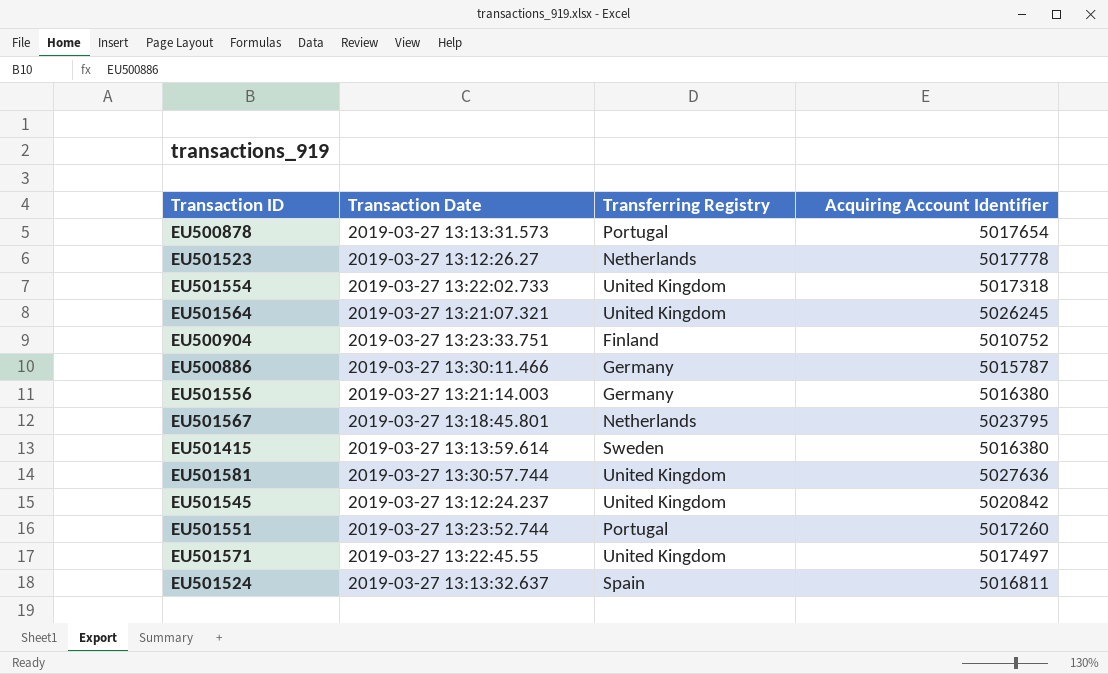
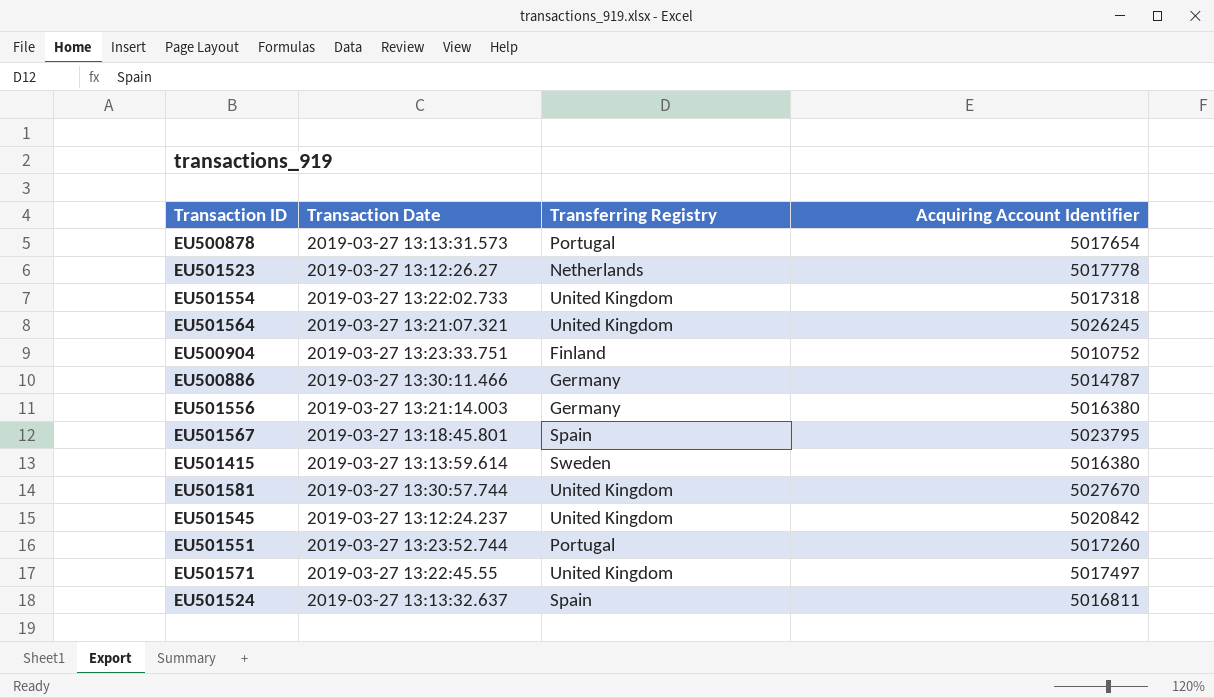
EU500886 | Acquiring Account Identifier: 5015787 -> 5014787
EU501567 | Transferring Registry: Netherlands -> Spain
EU501581 | Acquiring Account Identifier: 5027636 -> 5027670

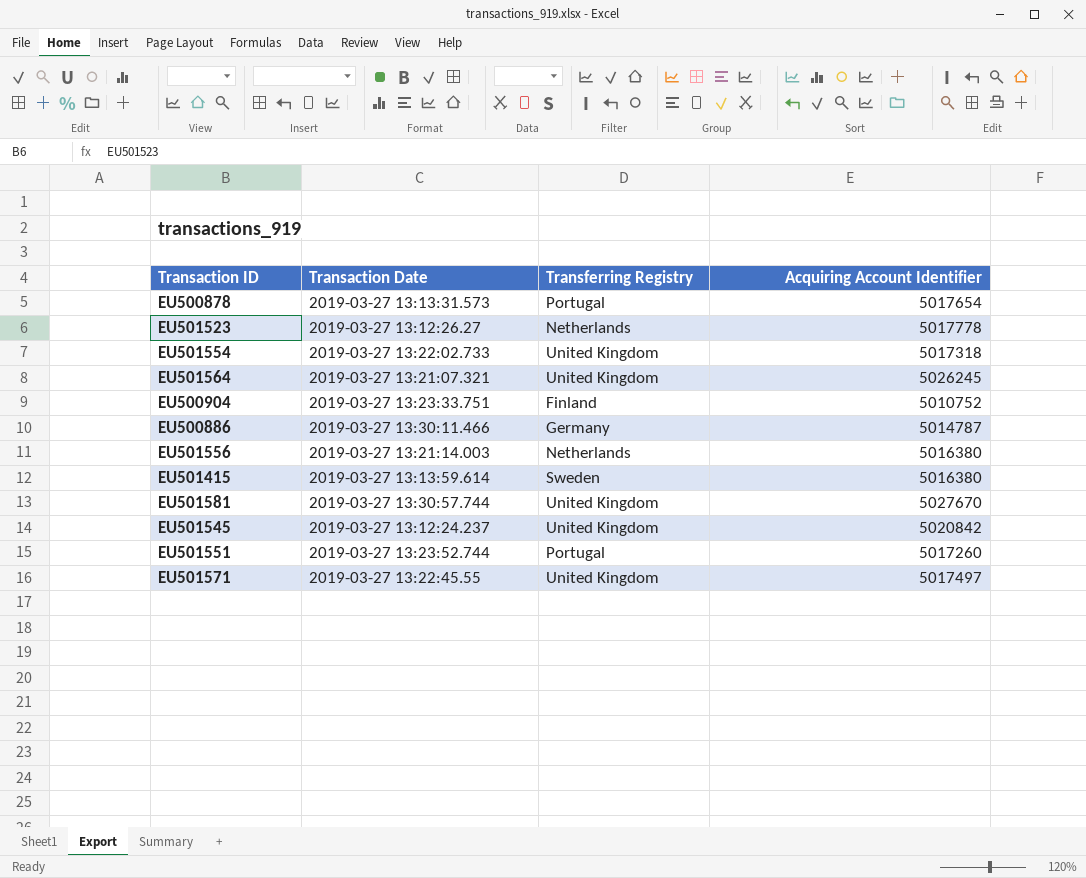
row EU501567: 2019-03-27 13:18:45.801 | Spain | 5023795 -> none
row EU501524: 2019-03-27 13:13:32.637 | Spain | 5016811 -> none
EU501556 | Transferring Registry: Germany -> Netherlands

